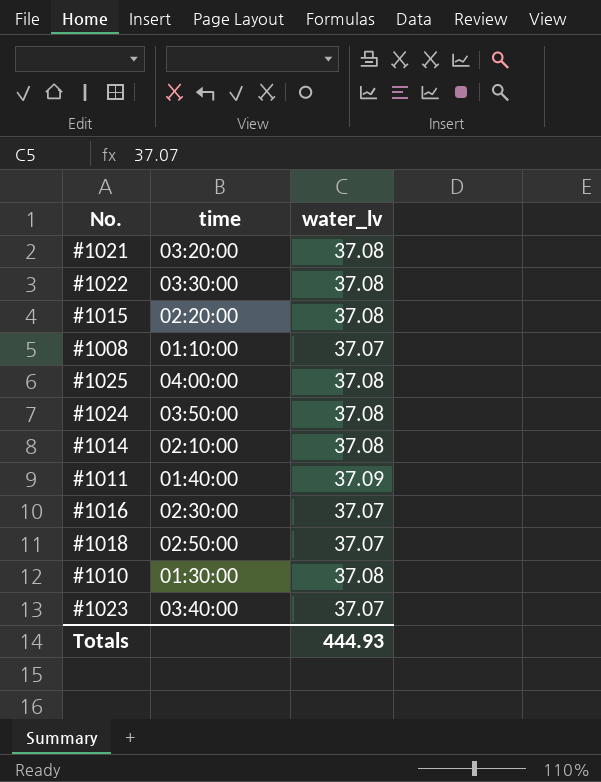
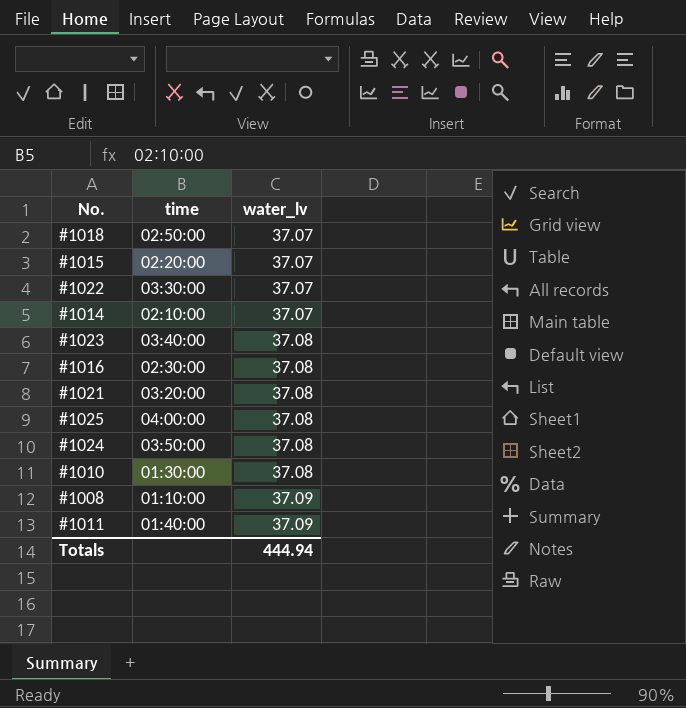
row order: none -> water_lv ascending
#1015 | water_lv: 37.08 -> 37.07
#1022 | water_lv: 37.08 -> 37.07
#1014 | water_lv: 37.08 -> 37.07
#1023 | water_lv: 37.07 -> 37.08
#1016 | water_lv: 37.07 -> 37.08
#1008 | water_lv: 37.07 -> 37.09
Totals | water_lv: 444.93 -> 444.94

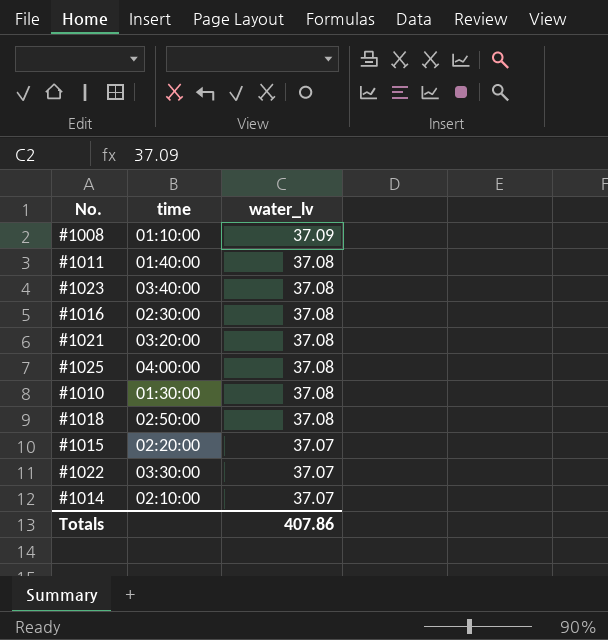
row order: water_lv ascending -> water_lv descending
row #1024: 03:50:00 | 37.08 -> none
#1011 | water_lv: 37.09 -> 37.08
#1018 | water_lv: 37.07 -> 37.08
Totals | water_lv: 444.94 -> 407.86

